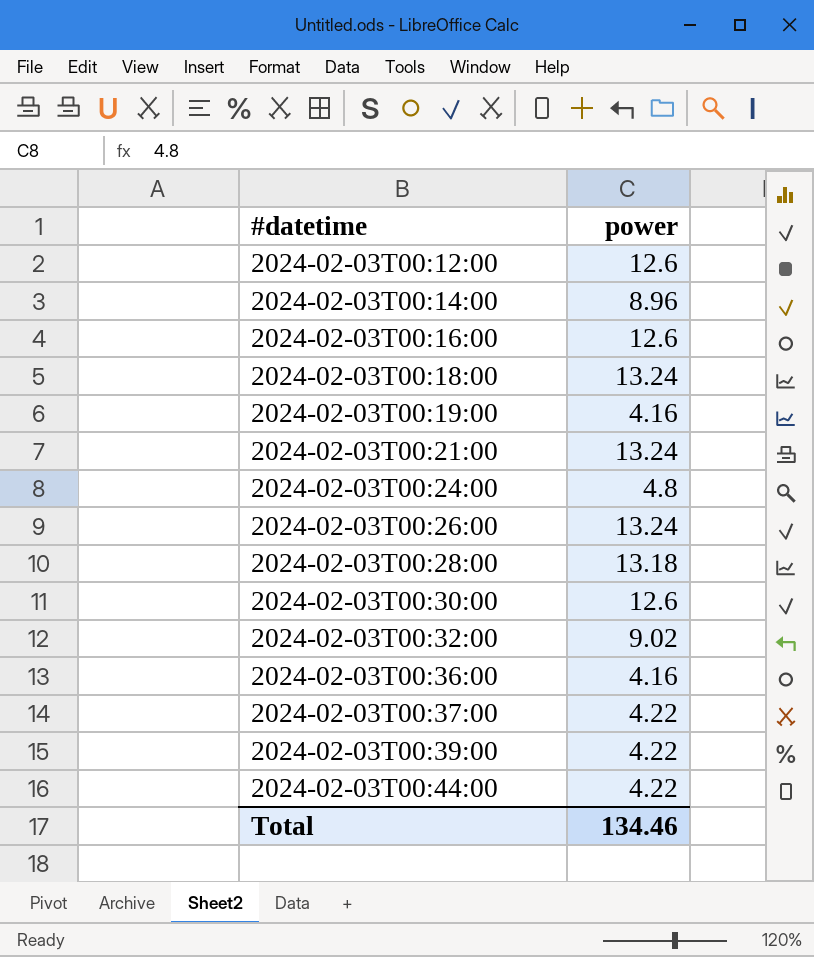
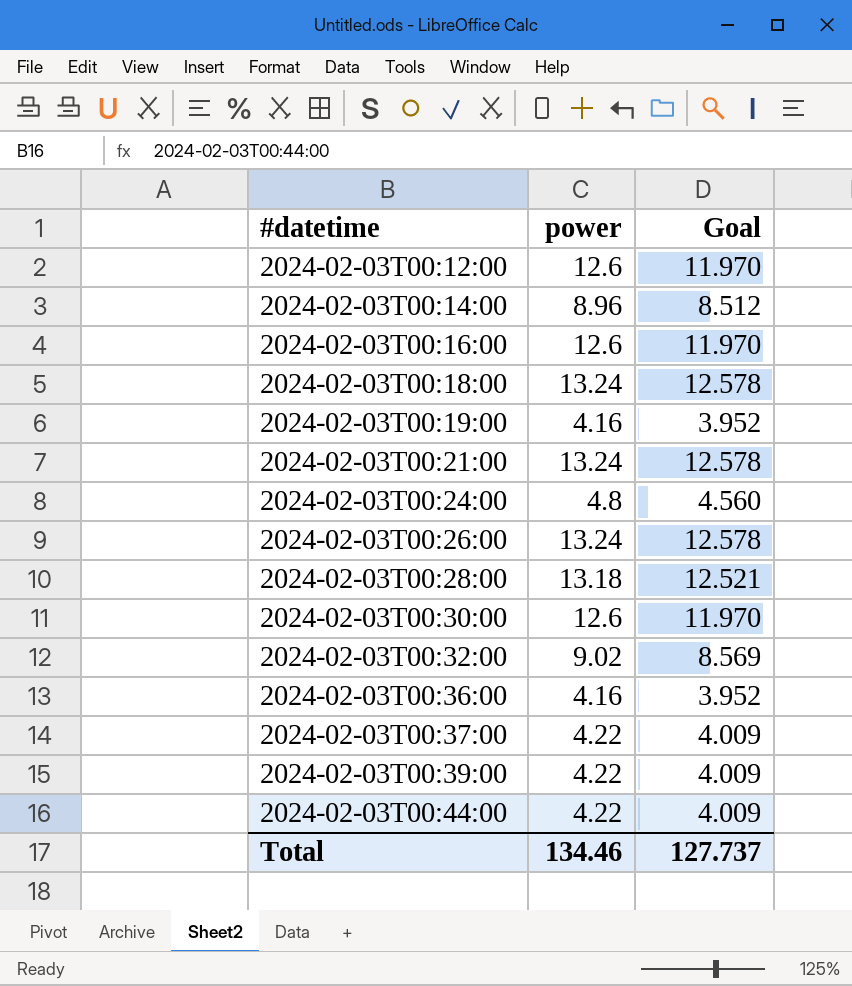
column Goal | formula: none -> [power] * 0.95

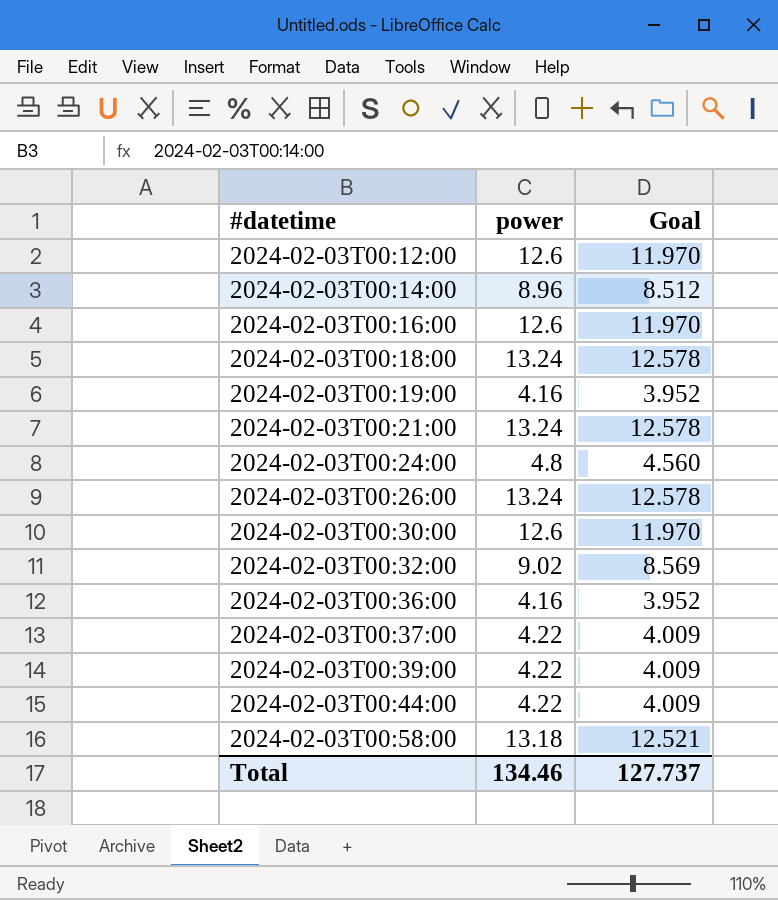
row 2024-02-03T00:28:00: 13.18 | 12.521 -> none
row 2024-02-03T00:58:00: none -> 13.18 | 12.521

